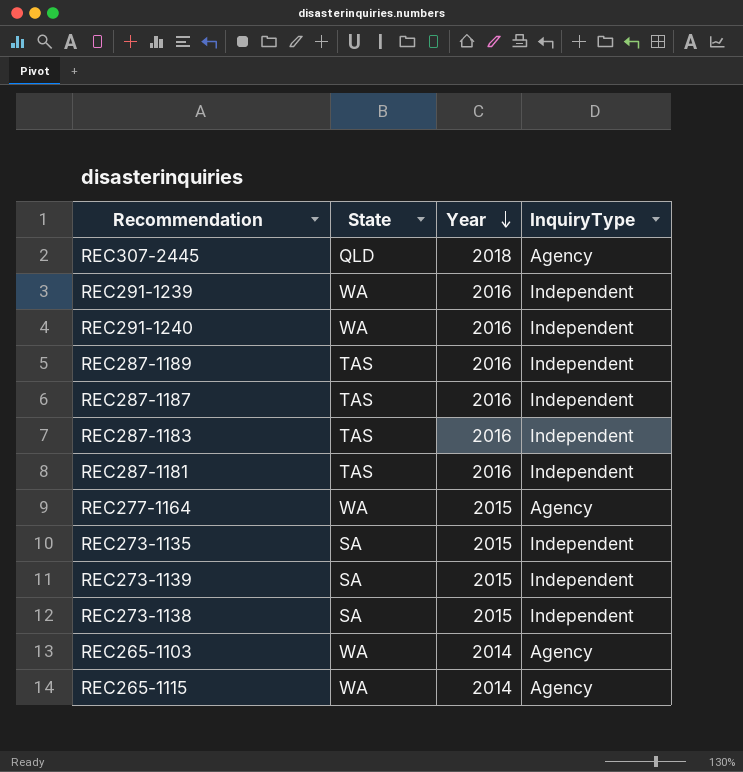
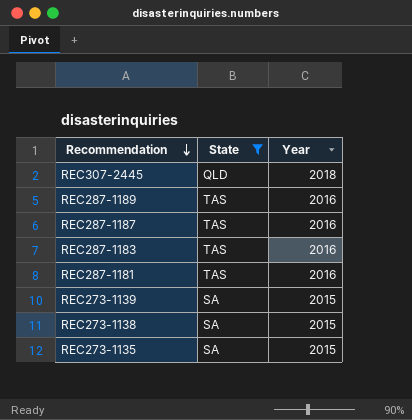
filter: none -> State != WA
row order: Year descending -> Recommendation descending
column InquiryType | position: 4 -> none

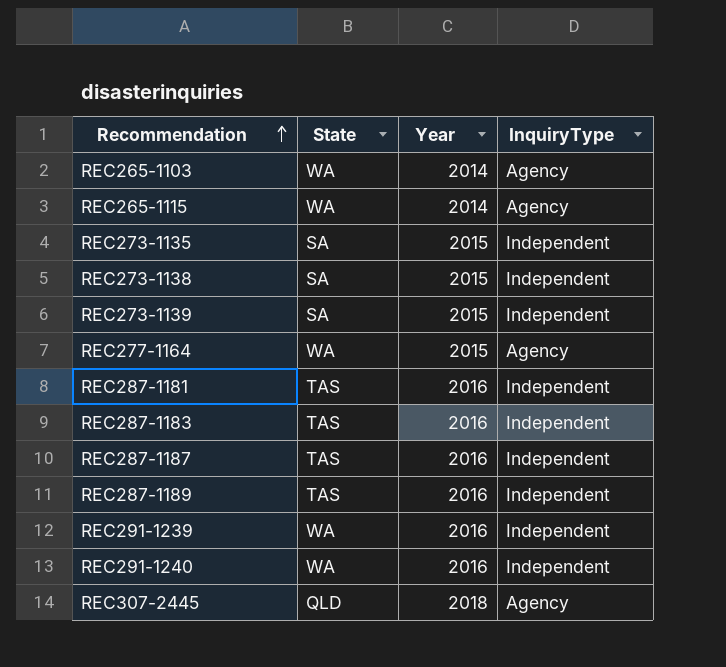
filter: State != WA -> none
row order: Recommendation descending -> Recommendation ascending
column InquiryType | position: none -> 4

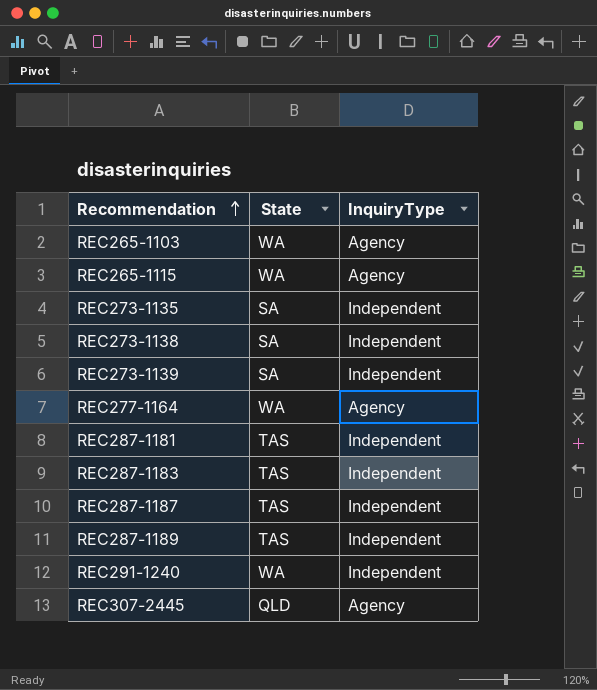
column Year | position: 3 -> none
row REC291-1239: WA | 2016 | Independent -> none

